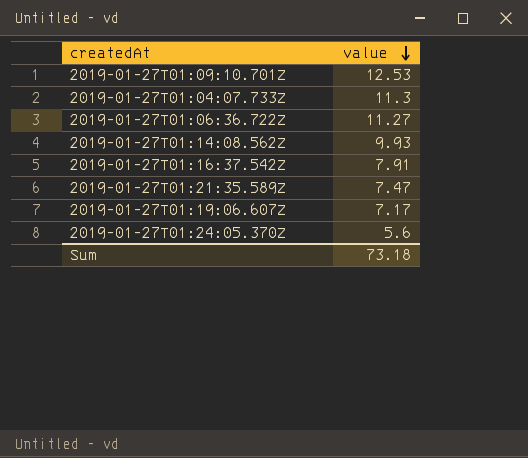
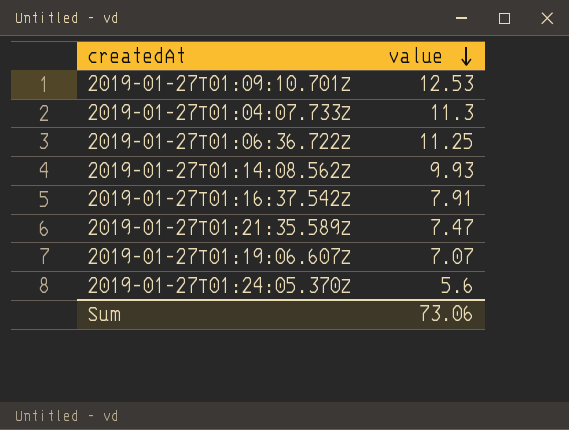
2019-01-27T01:06:36.722Z | value: 11.27 -> 11.25
2019-01-27T01:19:06.607Z | value: 7.17 -> 7.07
Sum | value: 73.18 -> 73.06

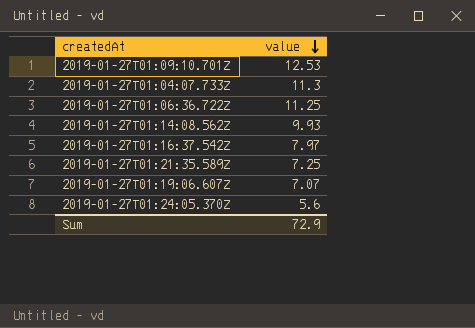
2019-01-27T01:16:37.542Z | value: 7.91 -> 7.97
2019-01-27T01:21:35.589Z | value: 7.47 -> 7.25
Sum | value: 73.06 -> 72.9

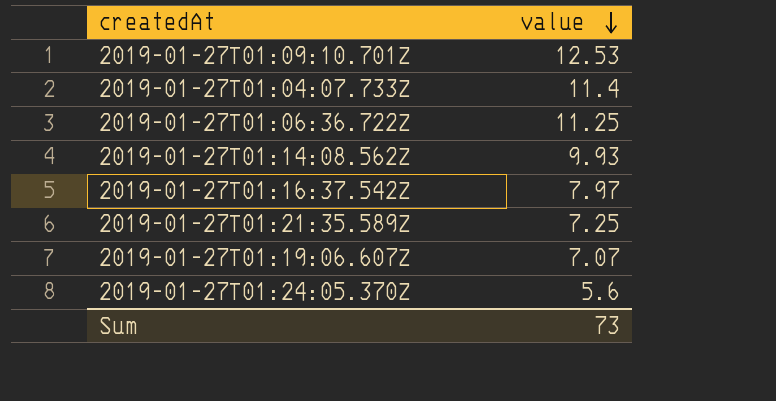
2019-01-27T01:04:07.733Z | value: 11.3 -> 11.4
Sum | value: 72.9 -> 73

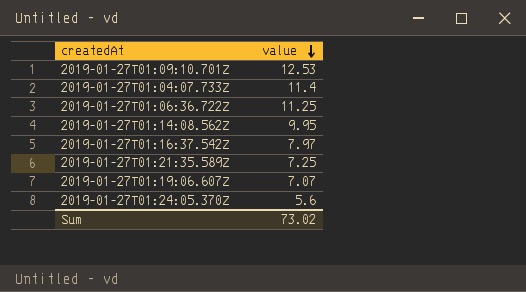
2019-01-27T01:14:08.562Z | value: 9.93 -> 9.95
Sum | value: 73 -> 73.02

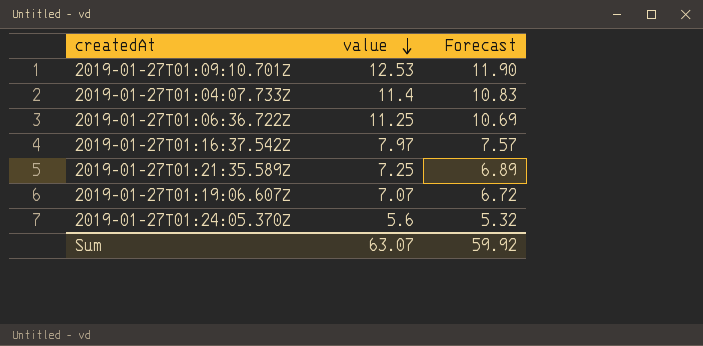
column Forecast | formula: none -> [value] * 0.95
row 2019-01-27T01:14:08.562Z: 9.95 -> none
Sum | value: 73.02 -> 63.07

